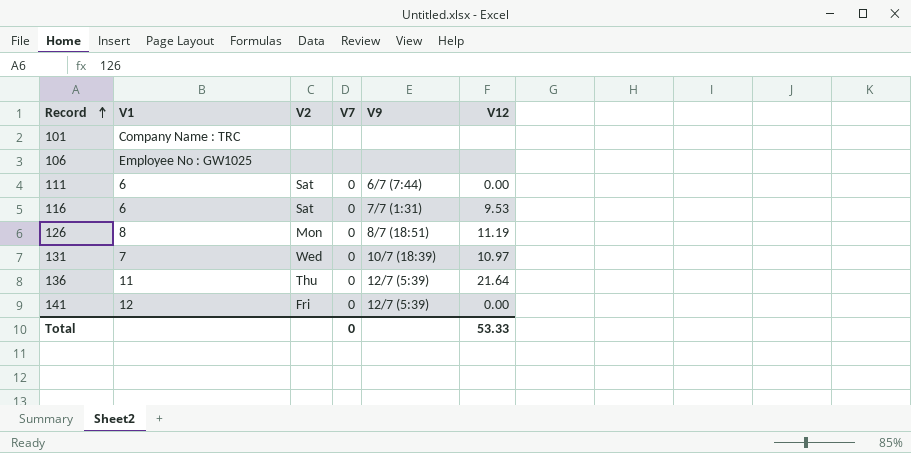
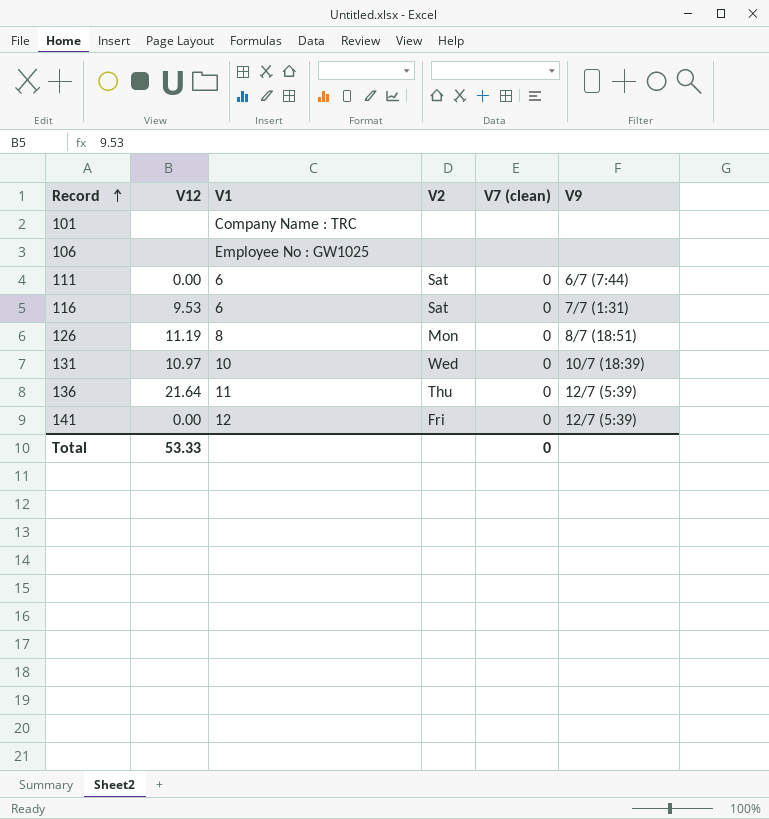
column V12 | position: 6 -> 2
column name: V7 -> V7 (clean)
131 | V1: 7 -> 10

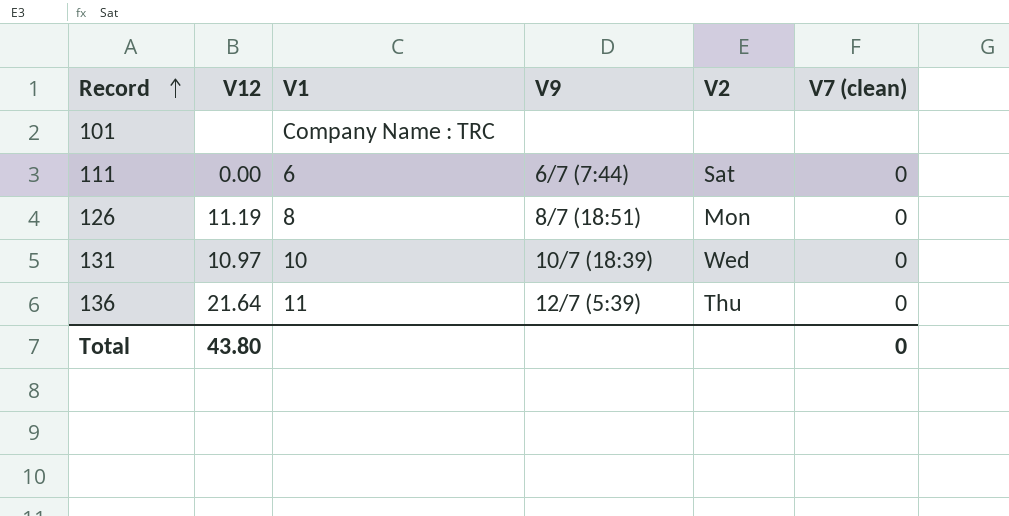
column V9 | position: 6 -> 4
row 106: none | Employee No : GW1025 | none | none | none -> none
row 116: 9.53 | 6 | Sat | 0 | 7/7 (1:31) -> none
row 141: 0.00 | 12 | Fri | 0 | 12/7 (5:39) -> none
Total | V12: 53.33 -> 43.80

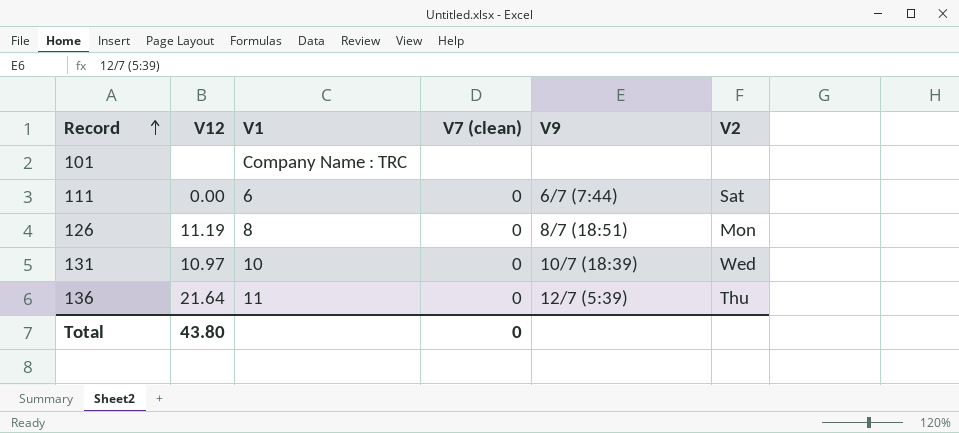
column V7 (clean) | position: 6 -> 4

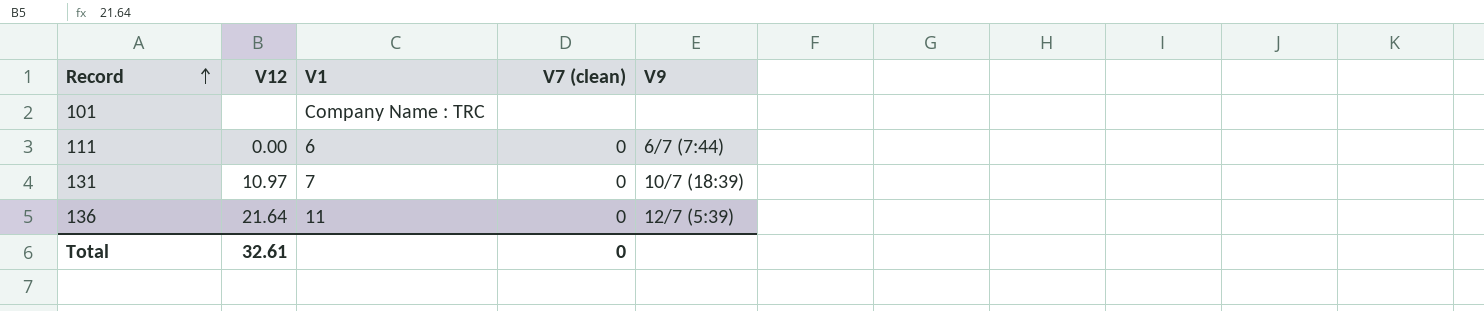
column V2 | position: 6 -> none
row 126: 11.19 | 8 | 0 | 8/7 (18:51) | Mon -> none
131 | V1: 10 -> 7
Total | V12: 43.80 -> 32.61

